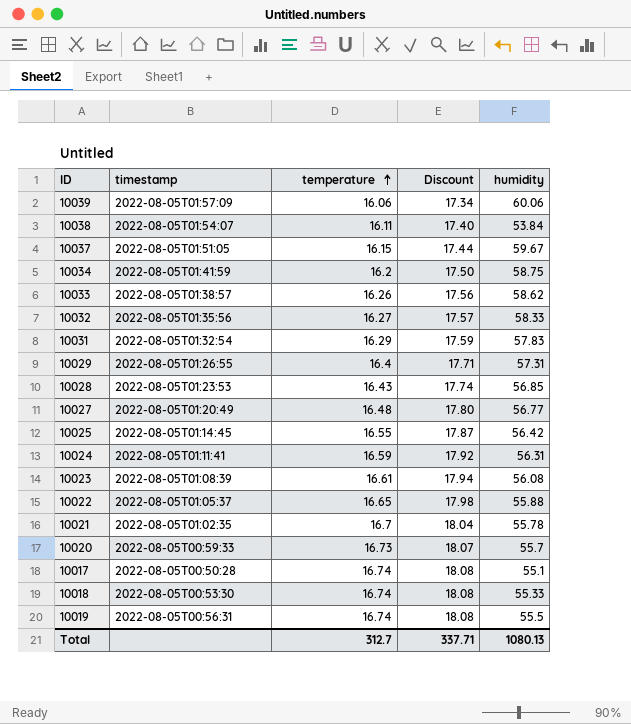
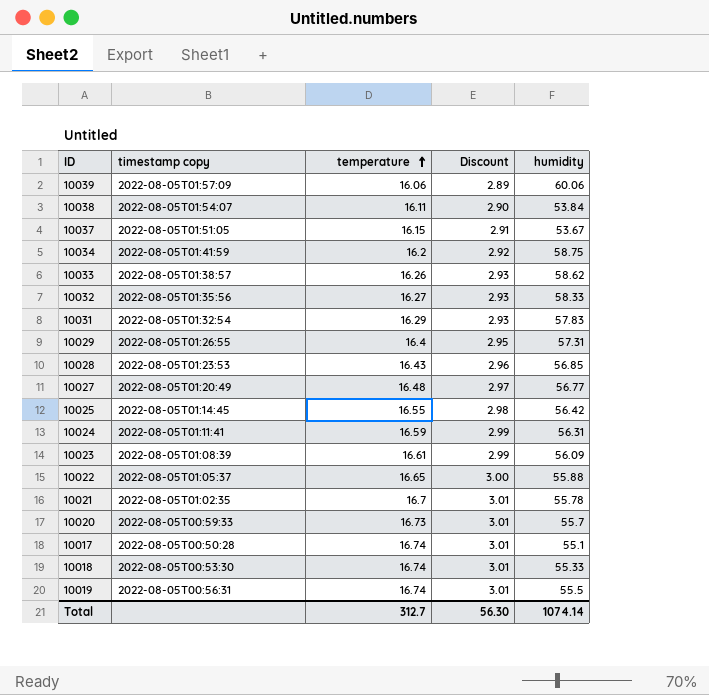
column name: timestamp -> timestamp copy
column Discount | formula: [temperature] * 1.08 -> [temperature] * 0.18
10037 | humidity: 59.67 -> 53.67
10023 | humidity: 56.08 -> 56.09
Total | Discount: 337.71 -> 56.30
Total | humidity: 1080.13 -> 1074.14

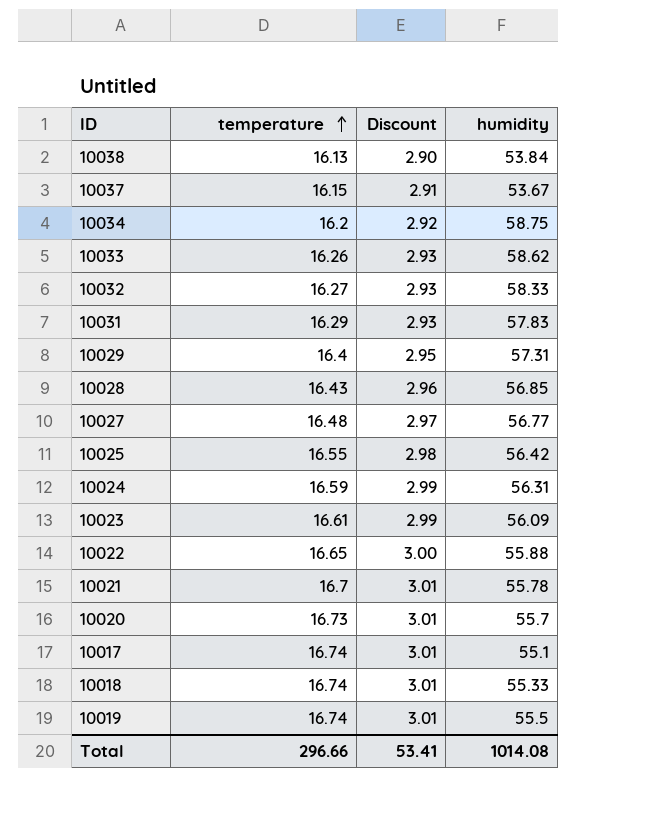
column timestamp copy | position: 2 -> none
row 10039: 2022-08-05T01:57:09 | 16.06 | 2.89 | 60.06 -> none
10038 | temperature: 16.11 -> 16.13
Total | temperature: 312.7 -> 296.66
Total | Discount: 56.30 -> 53.41
Total | humidity: 1074.14 -> 1014.08

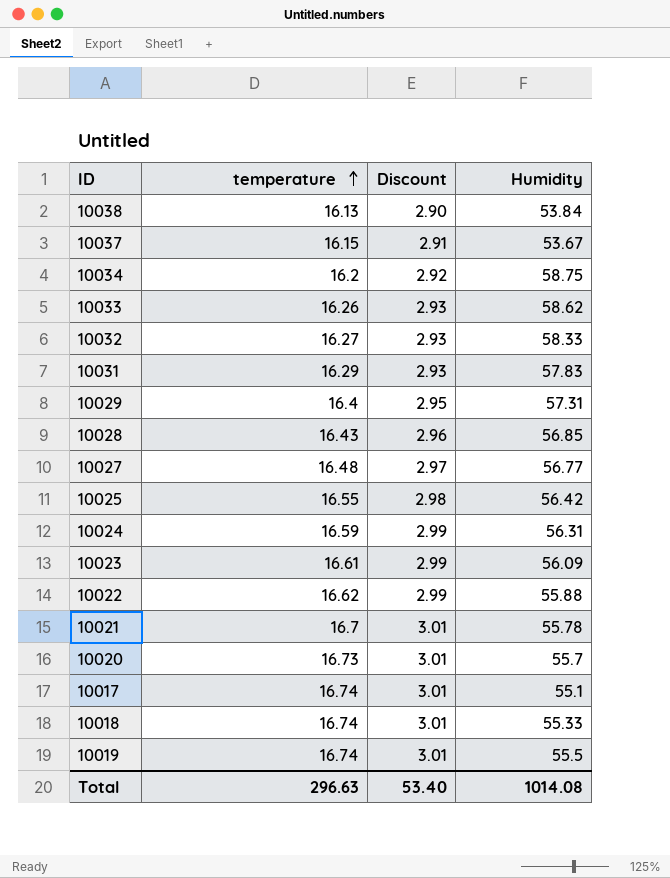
column name: humidity -> Humidity
10022 | temperature: 16.65 -> 16.62
10022 | Discount: 3.00 -> 2.99
Total | temperature: 296.66 -> 296.63
Total | Discount: 53.41 -> 53.40

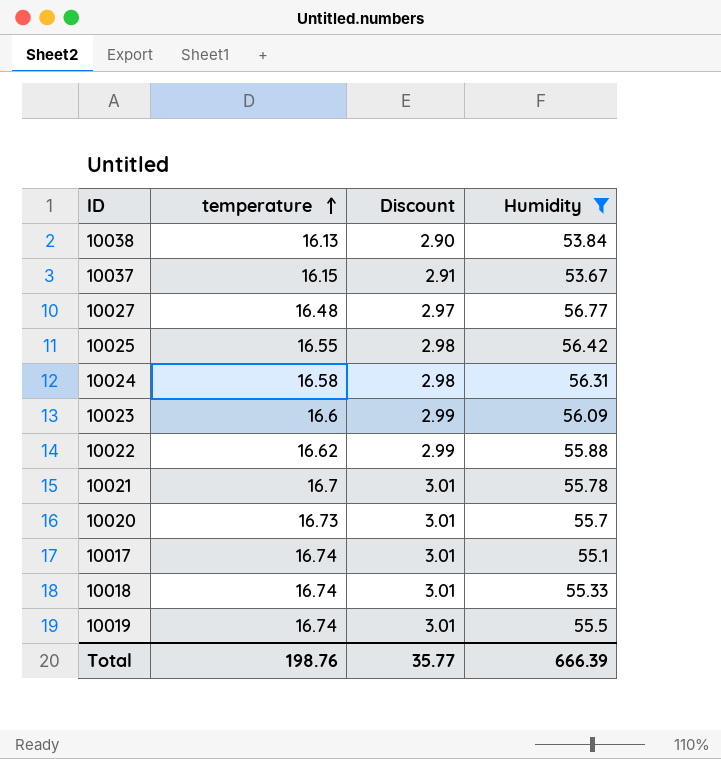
filter: none -> Humidity <= 56.77
10024 | temperature: 16.59 -> 16.58
10024 | Discount: 2.99 -> 2.98
10023 | temperature: 16.61 -> 16.6
Total | temperature: 296.63 -> 198.76
Total | Discount: 53.40 -> 35.77
Total | Humidity: 1014.08 -> 666.39

